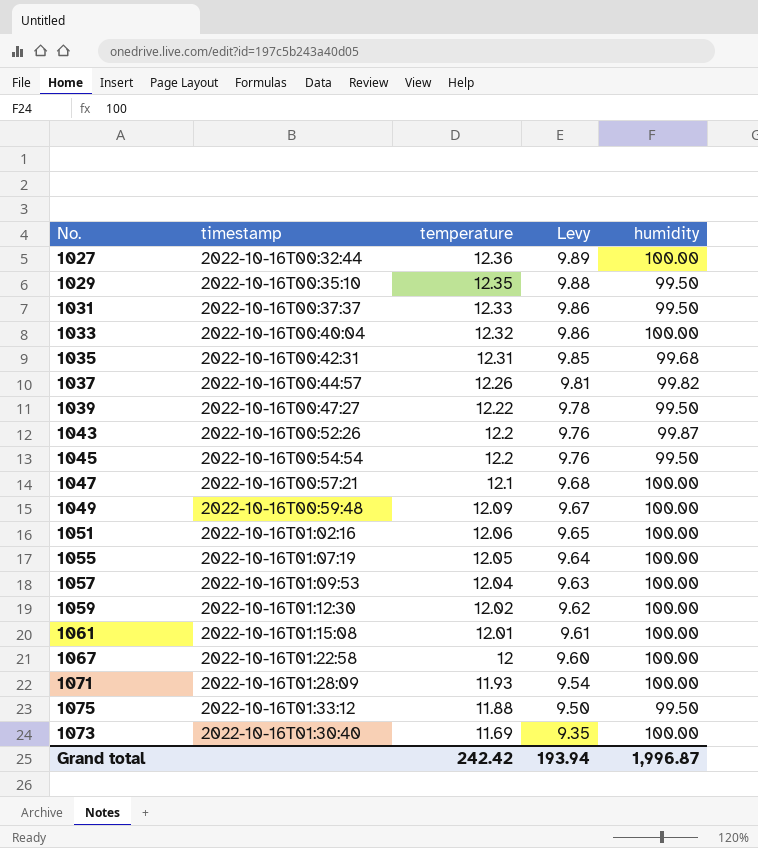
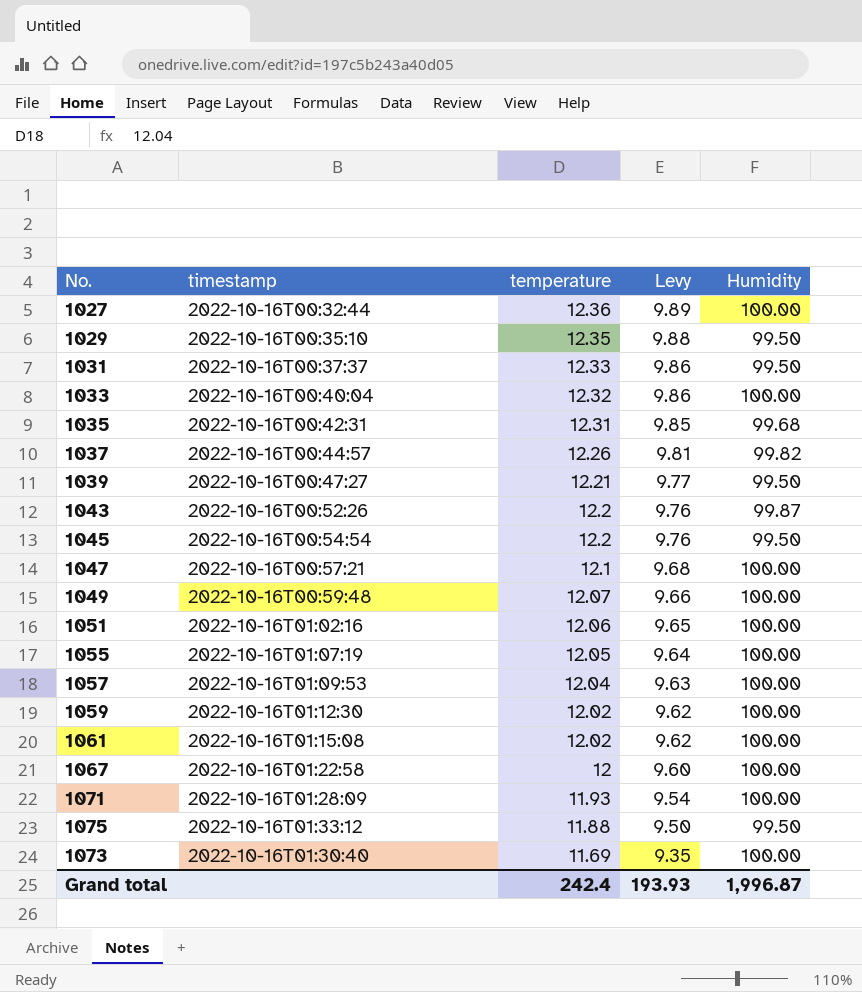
column name: humidity -> Humidity
1039 | temperature: 12.22 -> 12.21
1039 | Levy: 9.78 -> 9.77
1049 | temperature: 12.09 -> 12.07
1049 | Levy: 9.67 -> 9.66
1061 | temperature: 12.01 -> 12.02
1061 | Levy: 9.61 -> 9.62
Grand total | temperature: 242.42 -> 242.4
Grand total | Levy: 193.94 -> 193.93

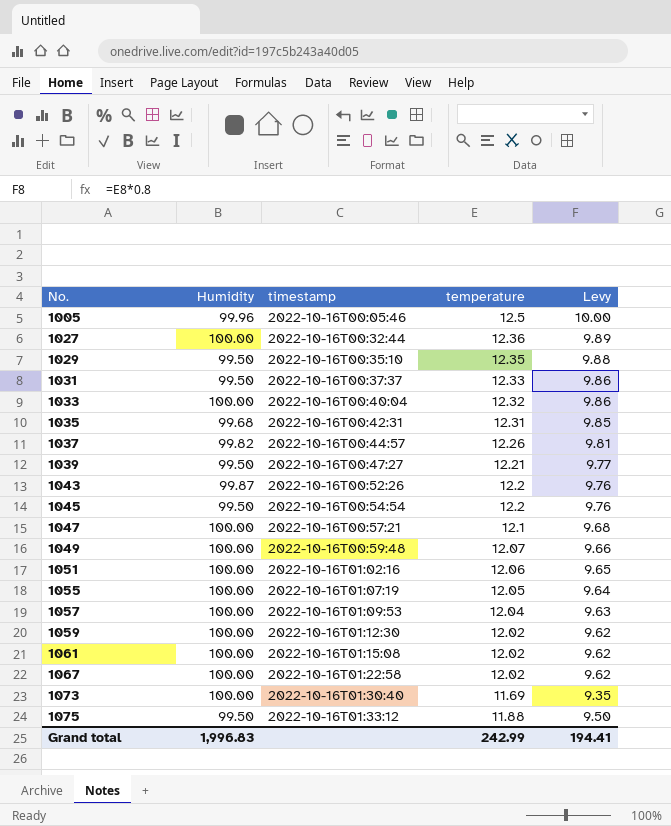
row order: temperature descending -> No. ascending
column Humidity | position: 5 -> 2
row 1071: 2022-10-16T01:28:09 | 11.93 | 9.54 | 100.00 -> none
row 1005: none -> 99.96 | 2022-10-16T00:05:46 | 12.5 | 10.00
1067 | temperature: 12 -> 12.02
1067 | Levy: 9.60 -> 9.62
Grand total | Humidity: 1,996.87 -> 1,996.83
Grand total | temperature: 242.4 -> 242.99
Grand total | Levy: 193.93 -> 194.41

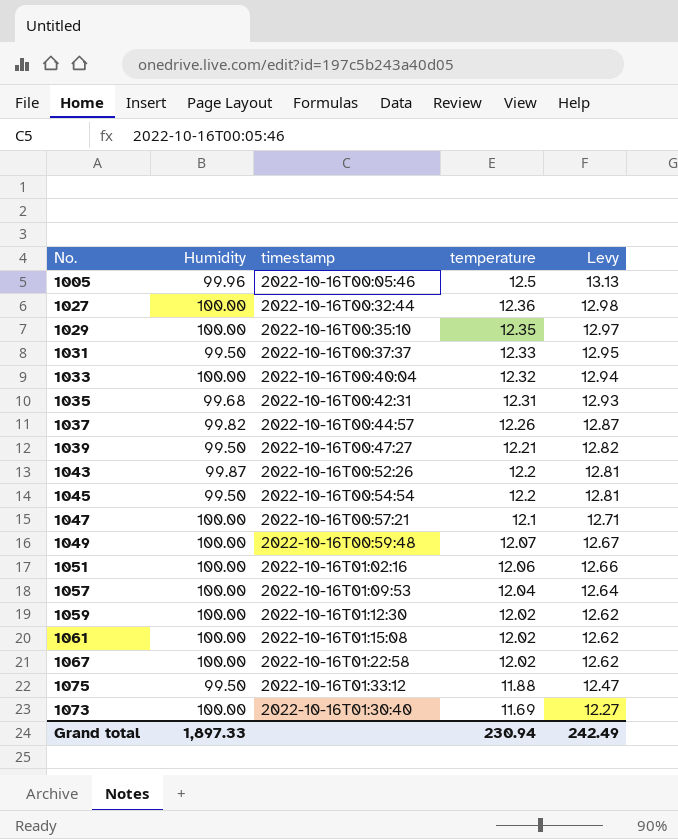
row order: No. ascending -> temperature descending
column Levy | formula: [temperature] * 0.8 -> [temperature] * 1.05
row 1055: 100.00 | 2022-10-16T01:07:19 | 12.05 | 9.64 -> none
1029 | Humidity: 99.50 -> 100.00
Grand total | Humidity: 1,996.83 -> 1,897.33
Grand total | temperature: 242.99 -> 230.94
Grand total | Levy: 194.41 -> 242.49

